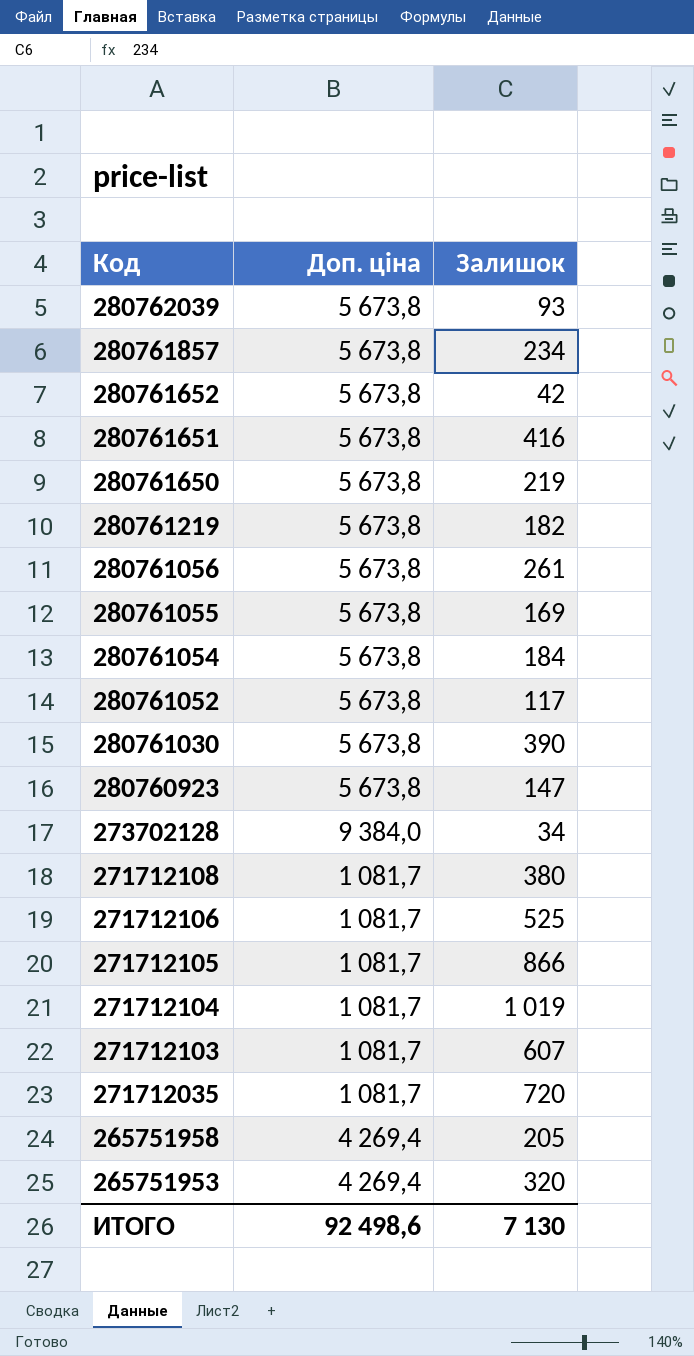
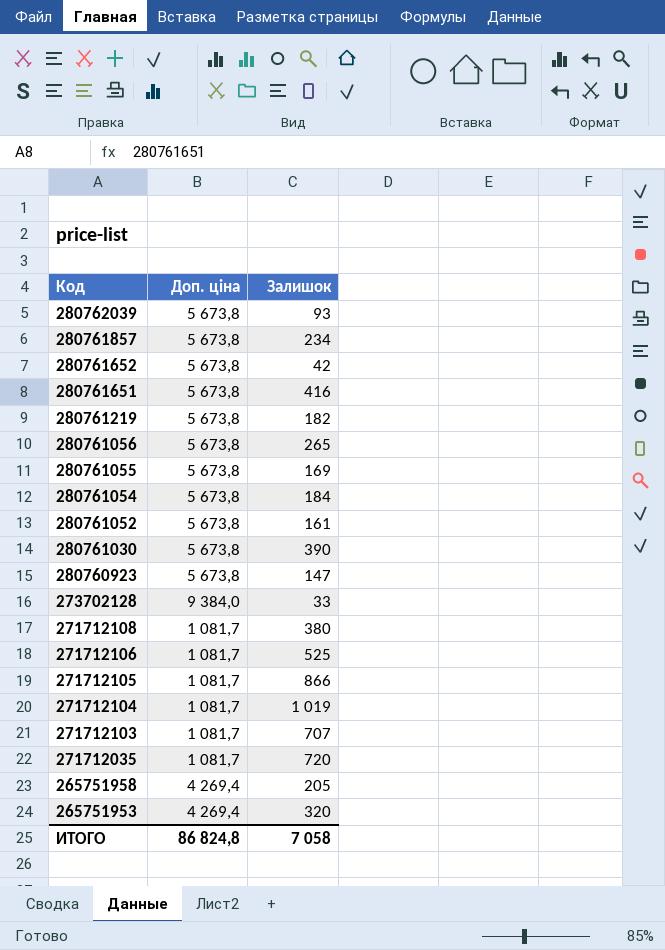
row 280761650: 5 673,8 | 219 -> none
280761056 | Залишок: 261 -> 265
280761052 | Залишок: 117 -> 161
273702128 | Залишок: 34 -> 33
271712103 | Залишок: 607 -> 707
ИТОГО | Доп. ціна: 92 498,6 -> 86 824,8
ИТОГО | Залишок: 7 130 -> 7 058

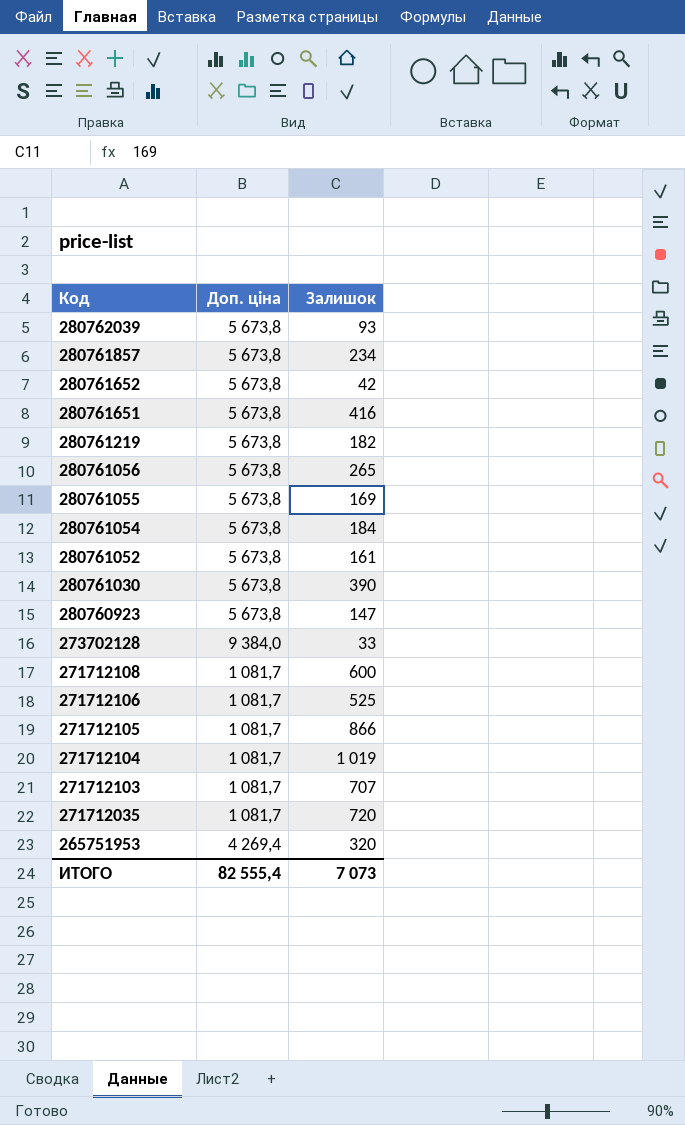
row 265751958: 4 269,4 | 205 -> none
271712108 | Залишок: 380 -> 600
ИТОГО | Доп. ціна: 86 824,8 -> 82 555,4
ИТОГО | Залишок: 7 058 -> 7 073

